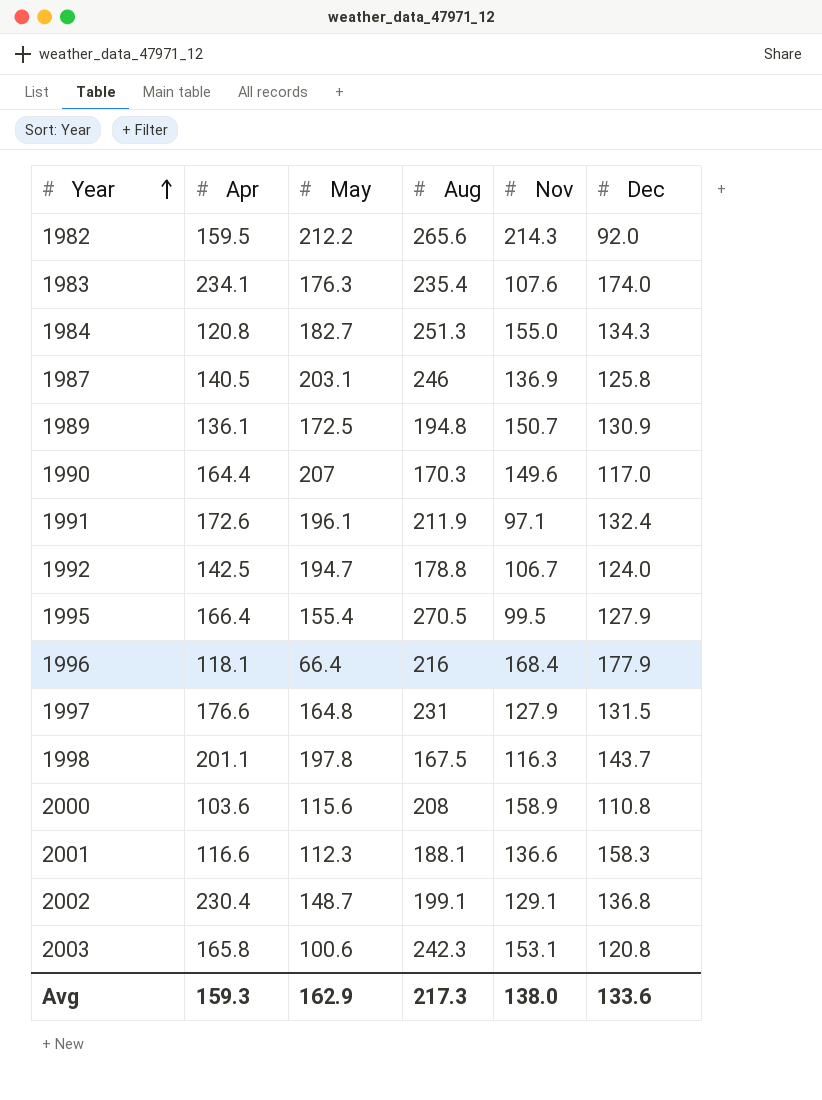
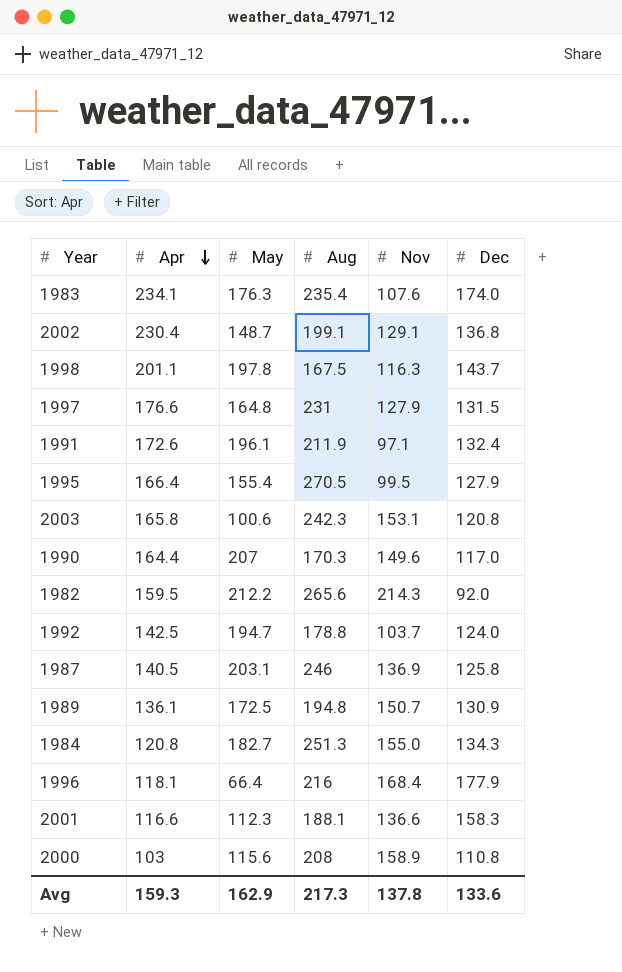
row order: Year ascending -> Apr descending
1992 | Nov: 106.7 -> 103.7
2000 | Apr: 103.6 -> 103
Avg | Nov: 138.0 -> 137.8

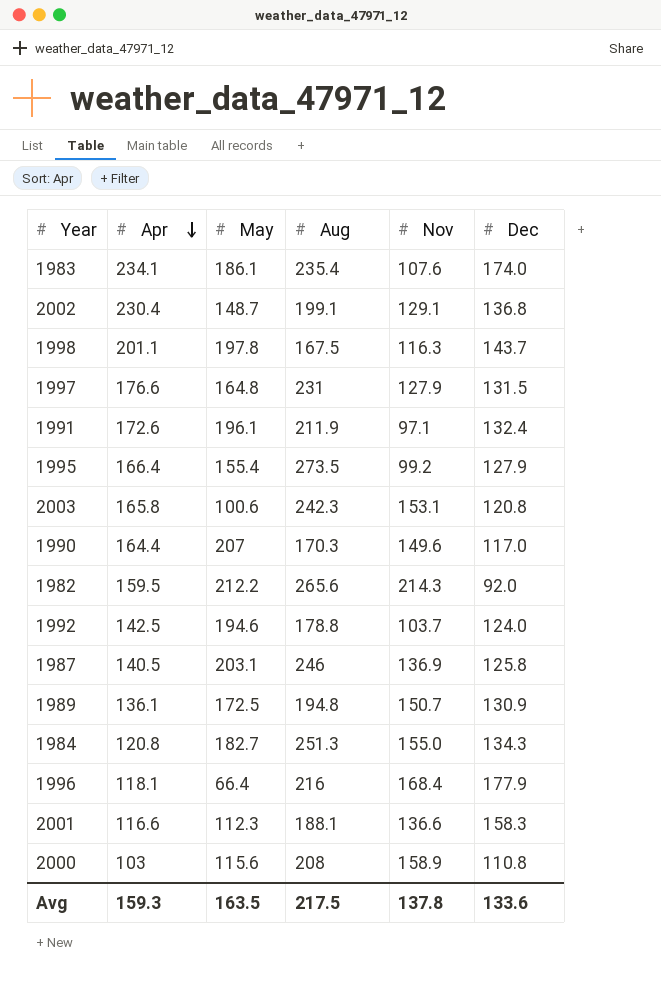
1983 | May: 176.3 -> 186.1
1995 | Aug: 270.5 -> 273.5
1995 | Nov: 99.5 -> 99.2
1992 | May: 194.7 -> 194.6
Avg | May: 162.9 -> 163.5
Avg | Aug: 217.3 -> 217.5

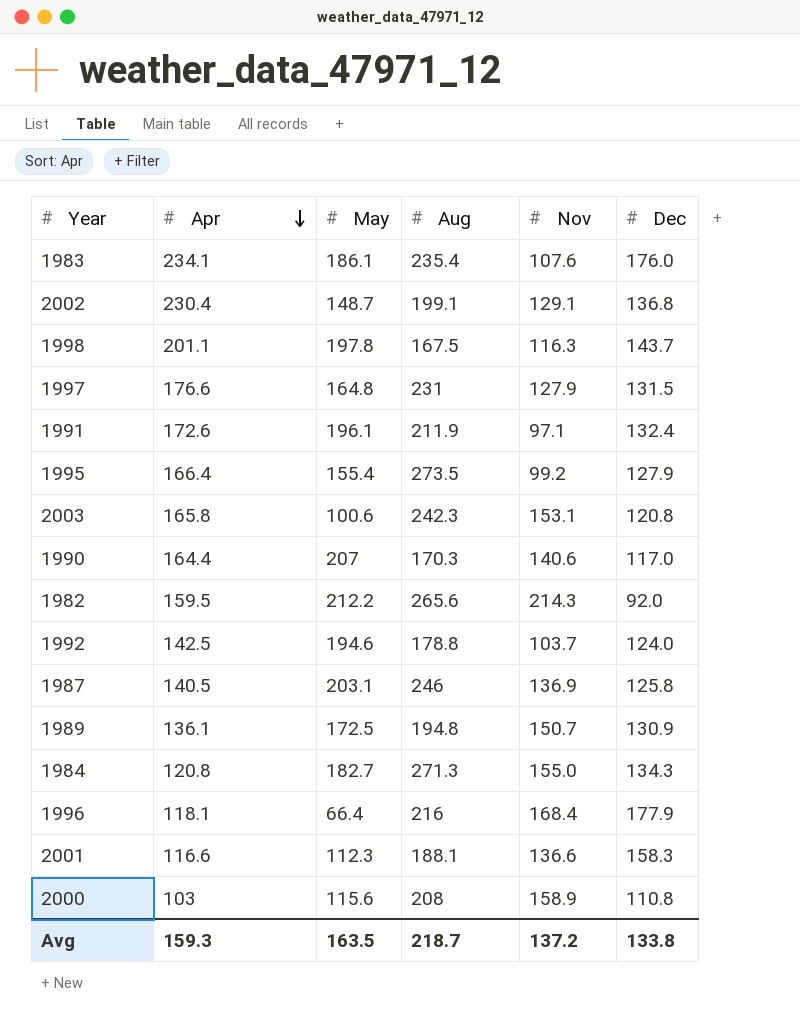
1983 | Dec: 174.0 -> 176.0
1990 | Nov: 149.6 -> 140.6
1984 | Aug: 251.3 -> 271.3
Avg | Aug: 217.5 -> 218.7
Avg | Nov: 137.8 -> 137.2
Avg | Dec: 133.6 -> 133.8

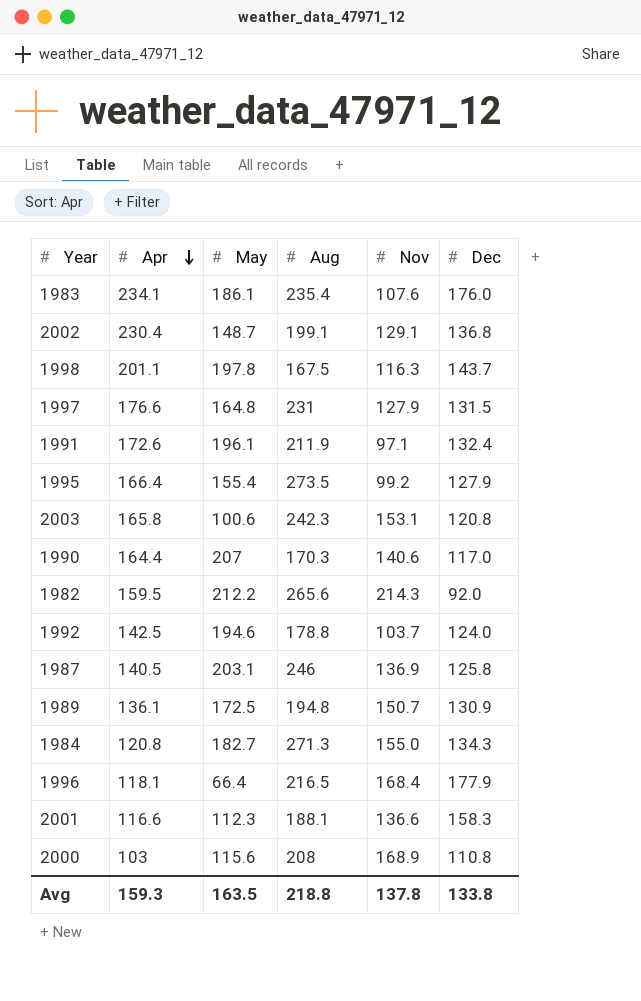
1996 | Aug: 216 -> 216.5
2000 | Nov: 158.9 -> 168.9
Avg | Aug: 218.7 -> 218.8
Avg | Nov: 137.2 -> 137.8

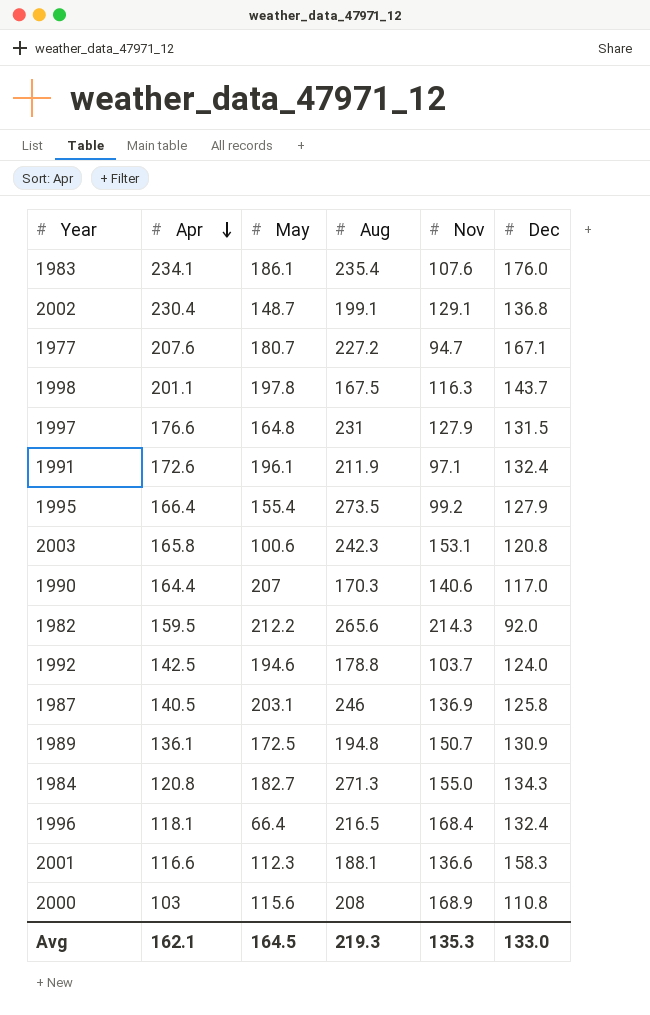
row 1977: none -> 207.6 | 180.7 | 227.2 | 94.7 | 167.1
1996 | Dec: 177.9 -> 132.4
Avg | Apr: 159.3 -> 162.1
Avg | May: 163.5 -> 164.5
Avg | Aug: 218.8 -> 219.3
Avg | Nov: 137.8 -> 135.3
Avg | Dec: 133.8 -> 133.0

